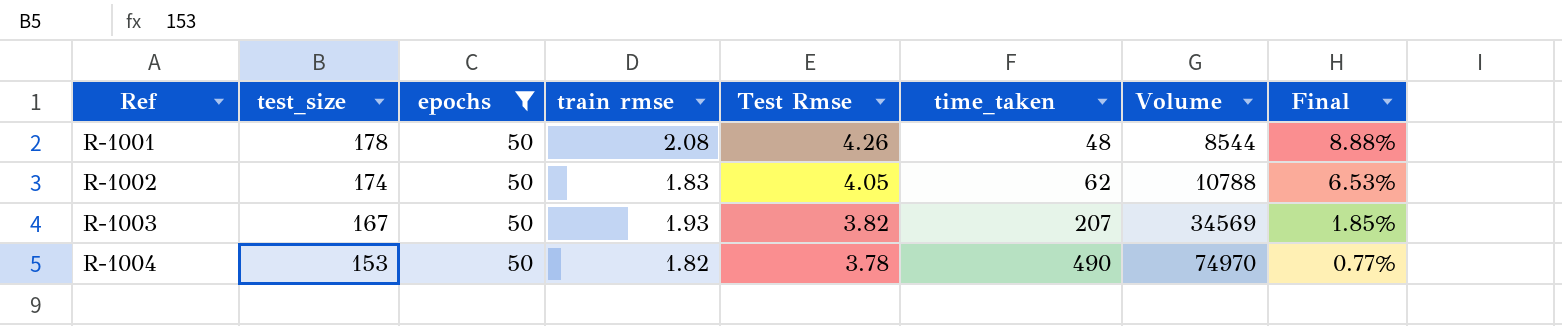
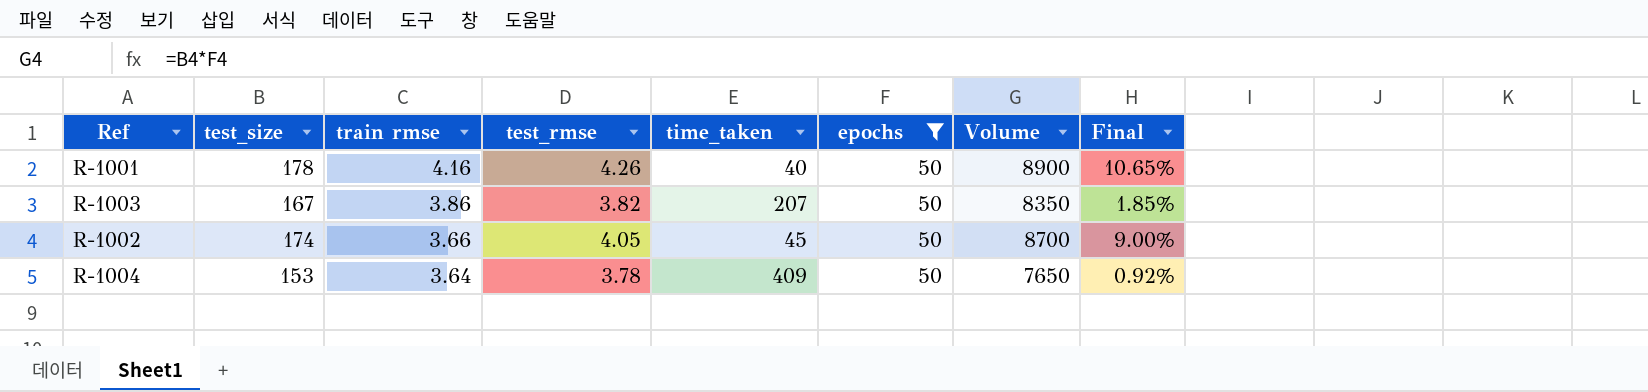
row order: Ref ascending -> train rmse descending
column name: Test Rmse -> test_rmse
column epochs | position: 3 -> 6
column Volume | formula: [test_size] * [time_taken] -> [test_size] * [epochs]
R-1001 | train rmse: 2.08 -> 4.16
R-1001 | time_taken: 48 -> 40
R-1001 | Final: 8.88% -> 10.65%
R-1003 | train rmse: 1.93 -> 3.86
R-1002 | train rmse: 1.83 -> 3.66
R-1002 | time_taken: 62 -> 45
R-1002 | Final: 6.53% -> 9.00%
R-1004 | train rmse: 1.82 -> 3.64
R-1004 | time_taken: 490 -> 409
R-1004 | Final: 0.77% -> 0.92%

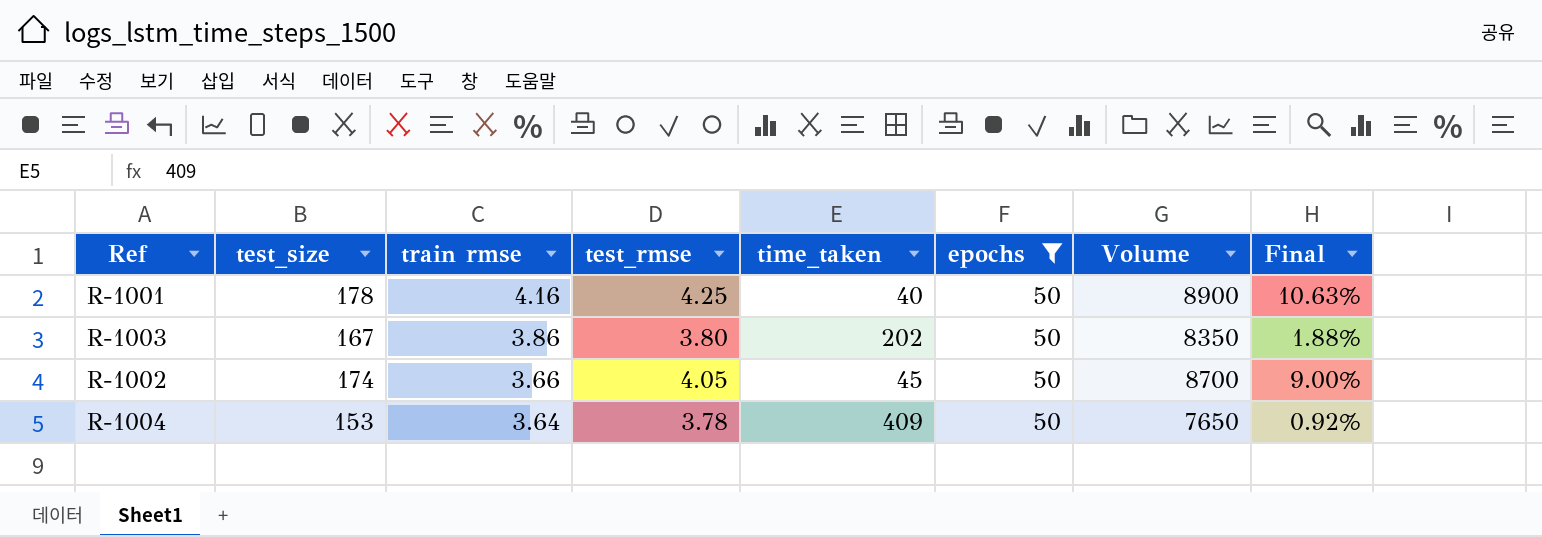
R-1001 | test_rmse: 4.26 -> 4.25
R-1001 | Final: 10.65% -> 10.63%
R-1003 | test_rmse: 3.82 -> 3.80
R-1003 | time_taken: 207 -> 202
R-1003 | Final: 1.85% -> 1.88%

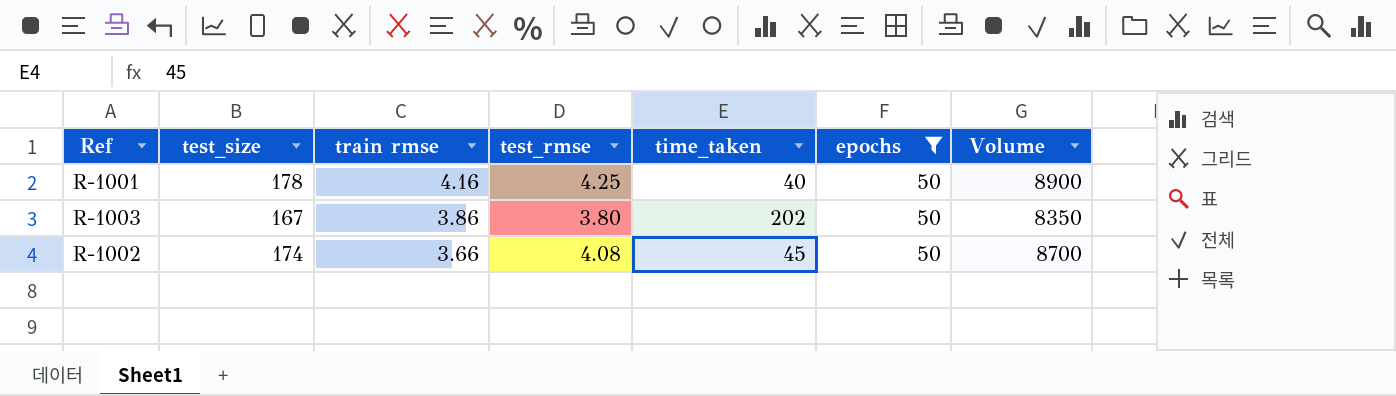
column Final | formula: [test_rmse] / [time_taken] -> none
row R-1004: 153 | 3.64 | 3.78 | 409 | 50 | 7650 | 0.92% -> none
R-1002 | test_rmse: 4.05 -> 4.08

